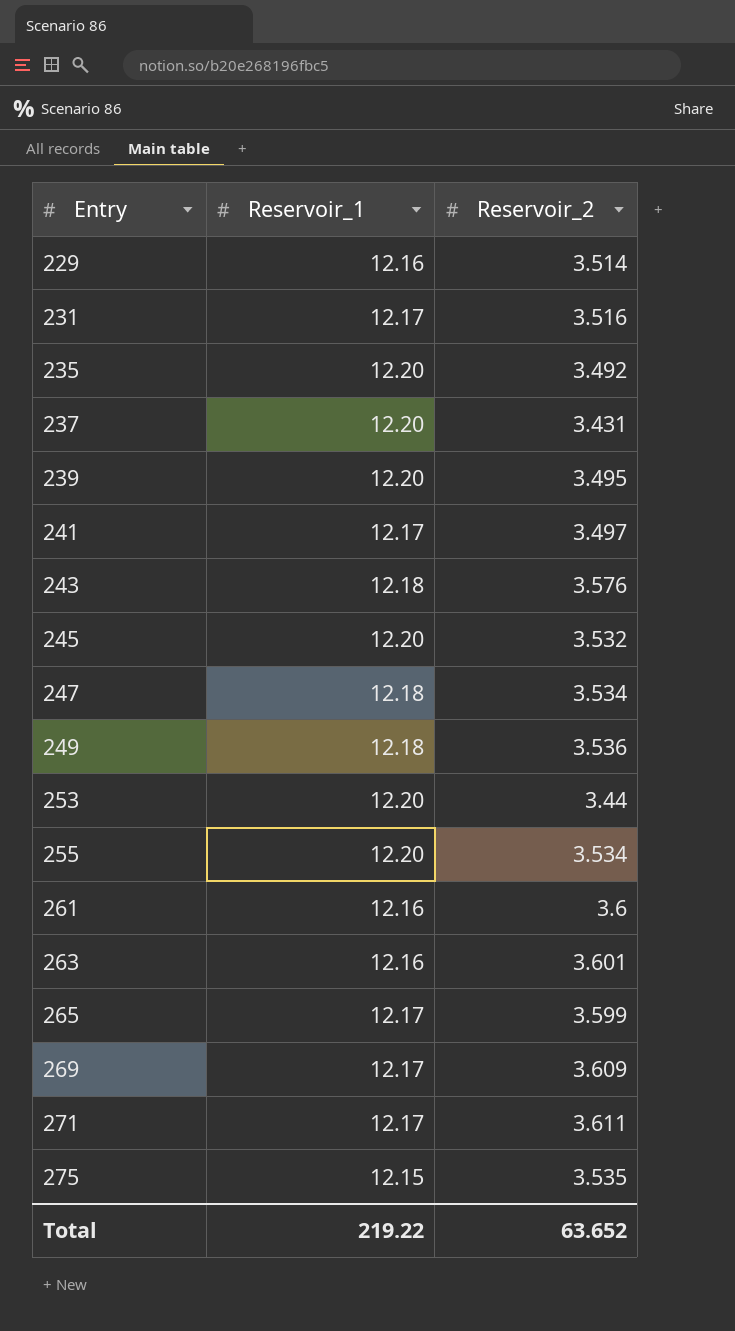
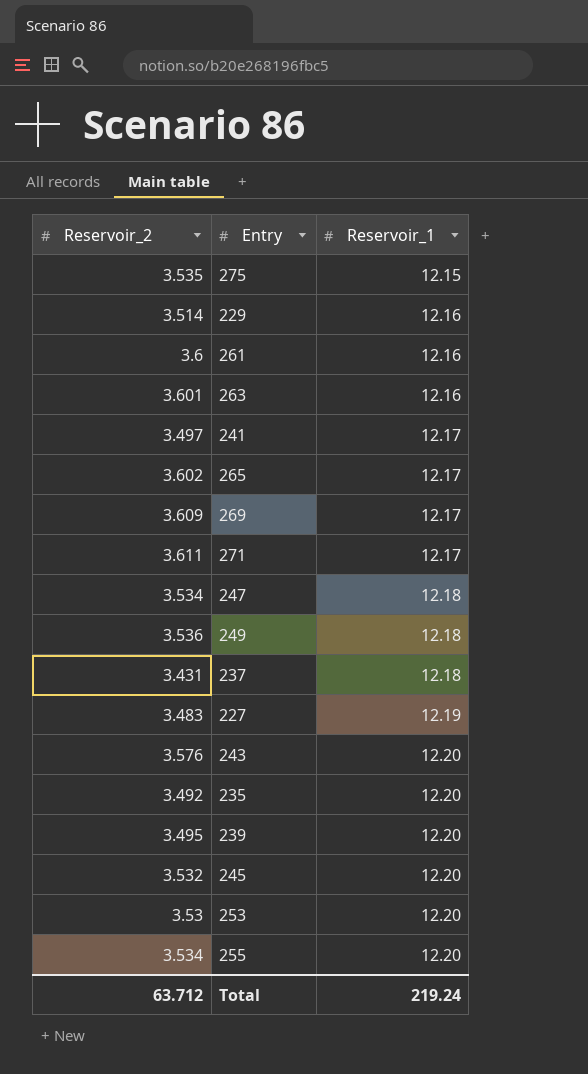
row order: Entry ascending -> Reservoir_1 ascending
column Reservoir_2 | position: 3 -> 1
row 231: 12.17 | 3.516 -> none
265 | Reservoir_2: 3.599 -> 3.602
237 | Reservoir_1: 12.20 -> 12.18
row 227: none -> 3.483 | 12.19
243 | Reservoir_1: 12.18 -> 12.20
253 | Reservoir_2: 3.44 -> 3.53
Total | Reservoir_2: 63.652 -> 63.712
Total | Reservoir_1: 219.22 -> 219.24

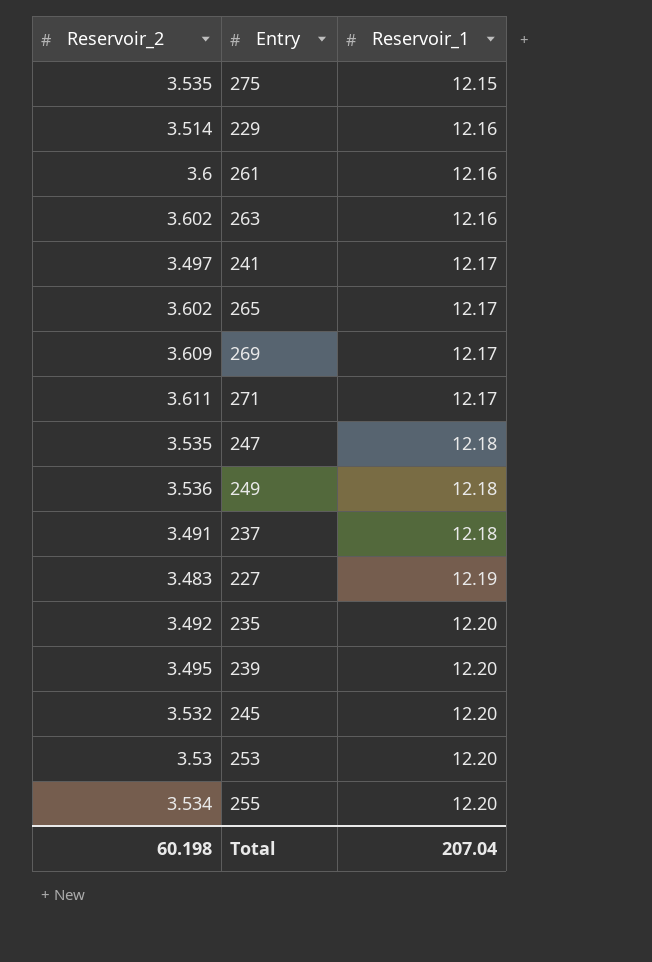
row 243: 3.576 | 12.20 -> none
263 | Reservoir_2: 3.601 -> 3.602
247 | Reservoir_2: 3.534 -> 3.535
237 | Reservoir_2: 3.431 -> 3.491
Total | Reservoir_2: 63.712 -> 60.198
Total | Reservoir_1: 219.24 -> 207.04

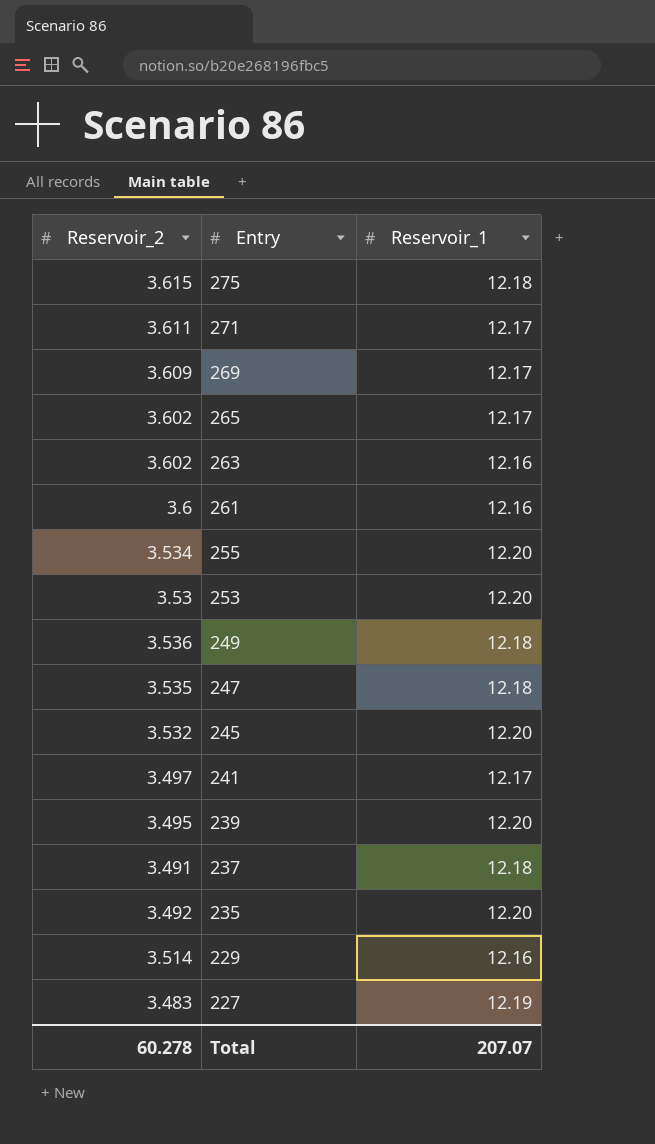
row order: Reservoir_1 ascending -> Entry descending
275 | Reservoir_2: 3.535 -> 3.615
275 | Reservoir_1: 12.15 -> 12.18
Total | Reservoir_2: 60.198 -> 60.278
Total | Reservoir_1: 207.04 -> 207.07

